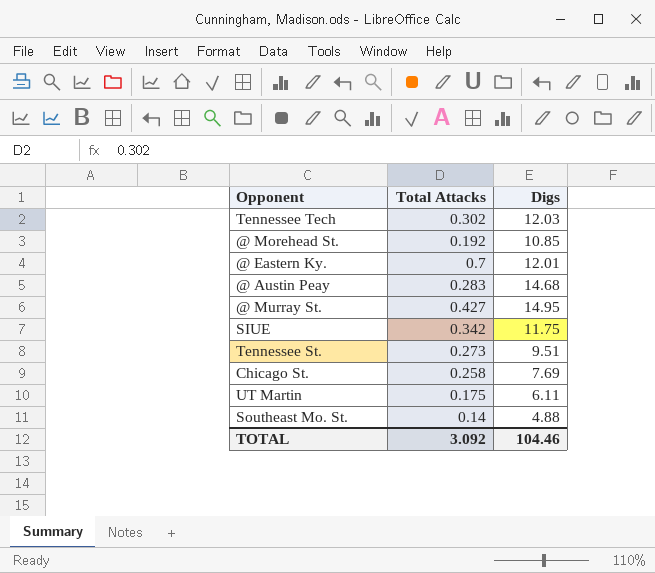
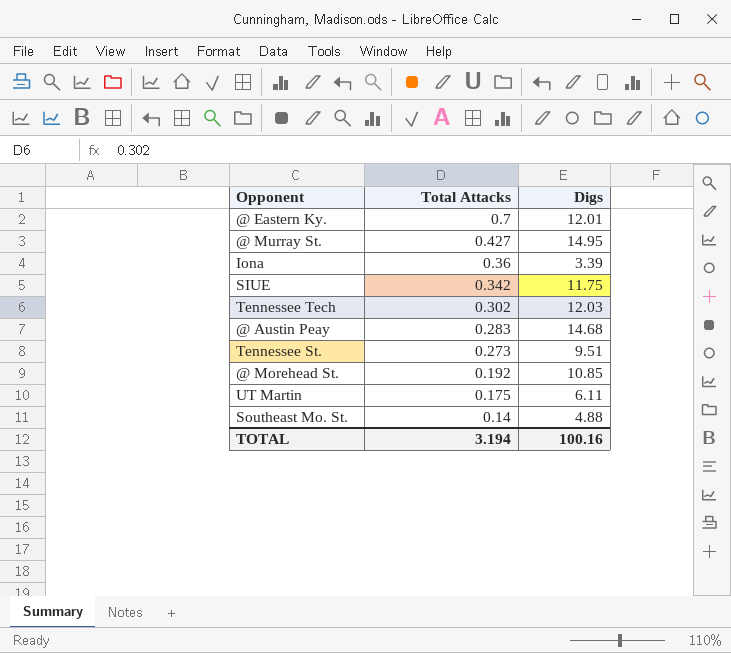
row order: none -> Total Attacks descending
row Chicago St.: 0.258 | 7.69 -> none
row Iona: none -> 0.36 | 3.39
TOTAL | Total Attacks: 3.092 -> 3.194
TOTAL | Digs: 104.46 -> 100.16

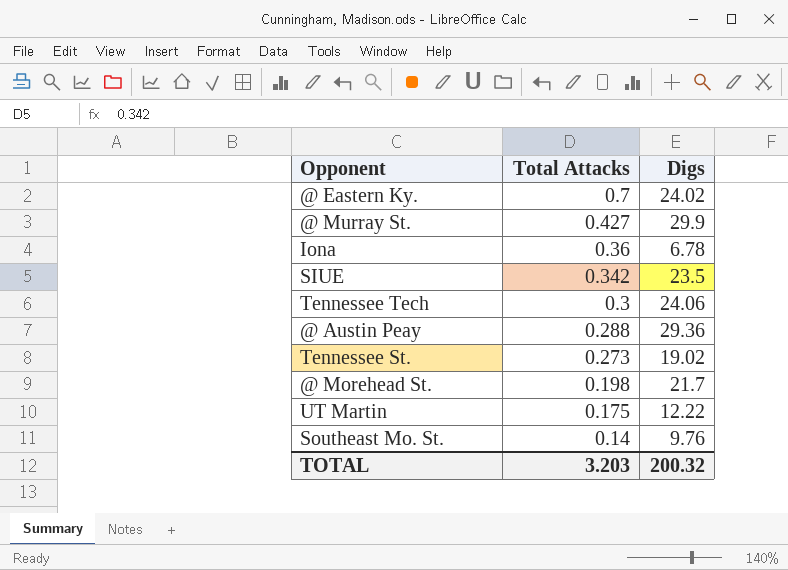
@ Eastern Ky. | Digs: 12.01 -> 24.02
@ Murray St. | Digs: 14.95 -> 29.9
Iona | Digs: 3.39 -> 6.78
SIUE | Digs: 11.75 -> 23.5
Tennessee Tech | Total Attacks: 0.302 -> 0.3
Tennessee Tech | Digs: 12.03 -> 24.06
@ Austin Peay | Total Attacks: 0.283 -> 0.288
@ Austin Peay | Digs: 14.68 -> 29.36
Tennessee St. | Digs: 9.51 -> 19.02
@ Morehead St. | Total Attacks: 0.192 -> 0.198
@ Morehead St. | Digs: 10.85 -> 21.7
UT Martin | Digs: 6.11 -> 12.22
Southeast Mo. St. | Digs: 4.88 -> 9.76
TOTAL | Total Attacks: 3.194 -> 3.203
TOTAL | Digs: 100.16 -> 200.32

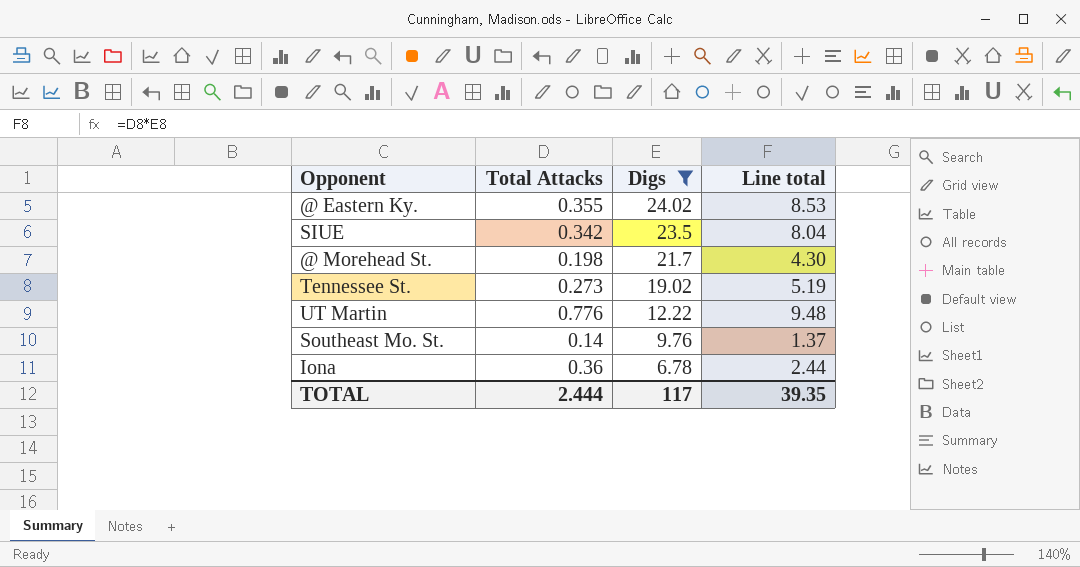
filter: none -> Digs <= 24.02
row order: Total Attacks descending -> Digs descending
column Line total | formula: none -> [Total Attacks] * [Digs]
@ Eastern Ky. | Total Attacks: 0.7 -> 0.355
UT Martin | Total Attacks: 0.175 -> 0.776
TOTAL | Total Attacks: 3.203 -> 2.444
TOTAL | Digs: 200.32 -> 117

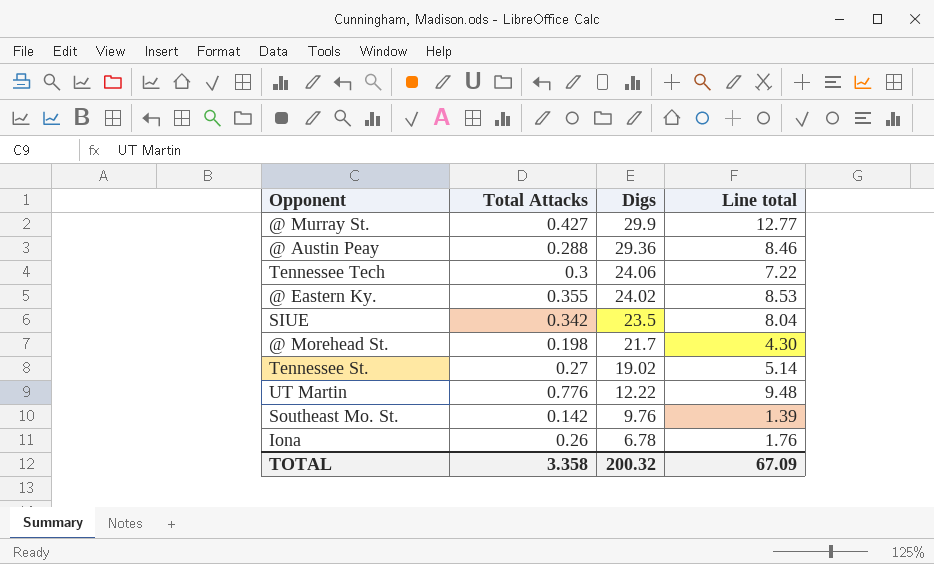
filter: Digs <= 24.02 -> none
Tennessee St. | Total Attacks: 0.273 -> 0.27
Tennessee St. | Line total: 5.19 -> 5.14
Southeast Mo. St. | Total Attacks: 0.14 -> 0.142
Southeast Mo. St. | Line total: 1.37 -> 1.39
Iona | Total Attacks: 0.36 -> 0.26
Iona | Line total: 2.44 -> 1.76
TOTAL | Total Attacks: 2.444 -> 3.358
TOTAL | Digs: 117 -> 200.32
TOTAL | Line total: 39.35 -> 67.09

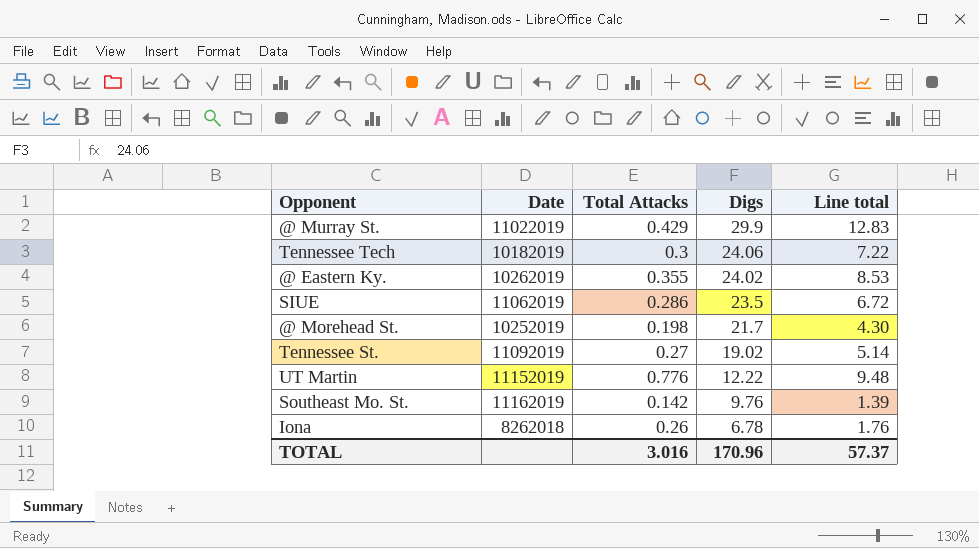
column Date | position: none -> 2
row @ Austin Peay: 0.288 | 29.36 | 8.46 -> none
@ Murray St. | Total Attacks: 0.427 -> 0.429
@ Murray St. | Line total: 12.77 -> 12.83
SIUE | Total Attacks: 0.342 -> 0.286
SIUE | Line total: 8.04 -> 6.72
TOTAL | Total Attacks: 3.358 -> 3.016
TOTAL | Digs: 200.32 -> 170.96
TOTAL | Line total: 67.09 -> 57.37

